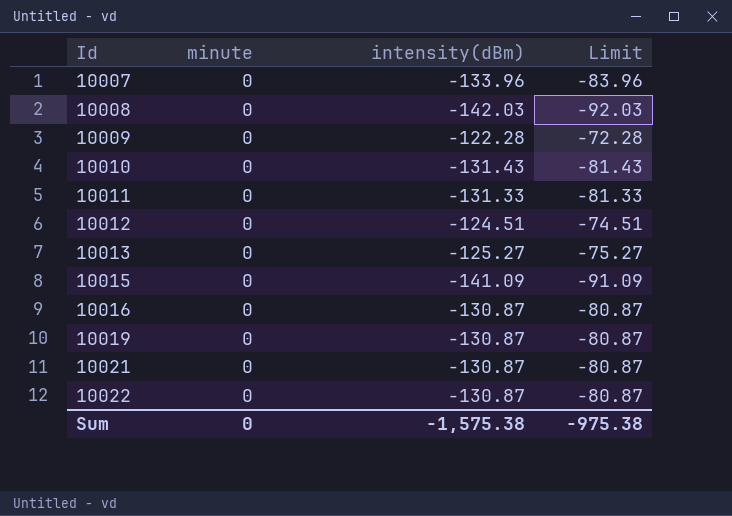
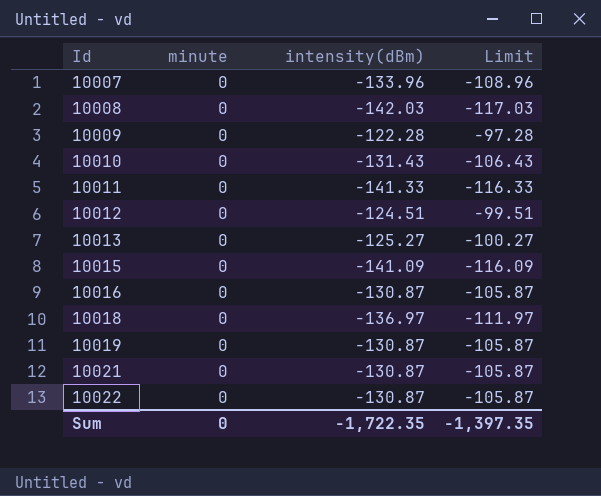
column Limit | formula: [intensity(dBm)] + 50 -> [intensity(dBm)] + 25
10011 | intensity(dBm): -131.33 -> -141.33
row 10018: none -> 0 | -136.97 | -111.97
Sum | intensity(dBm): -1,575.38 -> -1,722.35
Sum | Limit: -975.38 -> -1,397.35

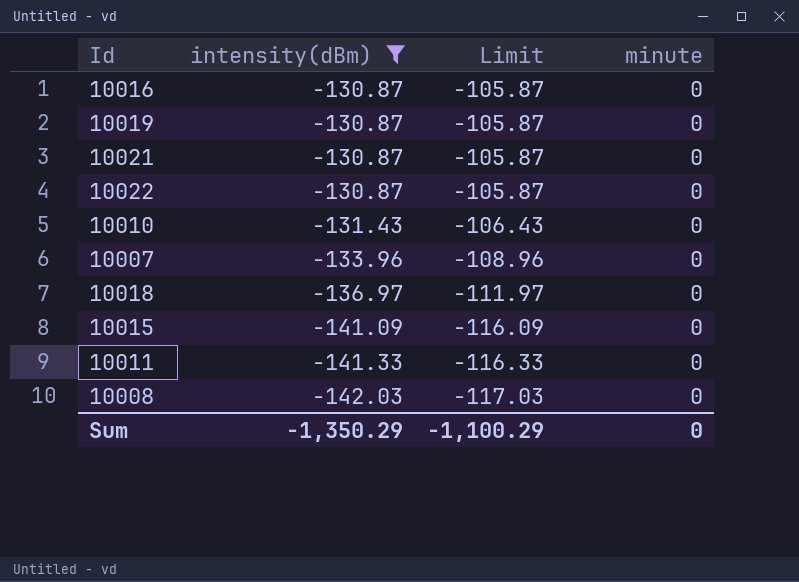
filter: none -> intensity(dBm) <= -130.87
row order: Id ascending -> intensity(dBm) descending
column minute | position: 2 -> 4
Sum | intensity(dBm): -1,722.35 -> -1,350.29
Sum | Limit: -1,397.35 -> -1,100.29

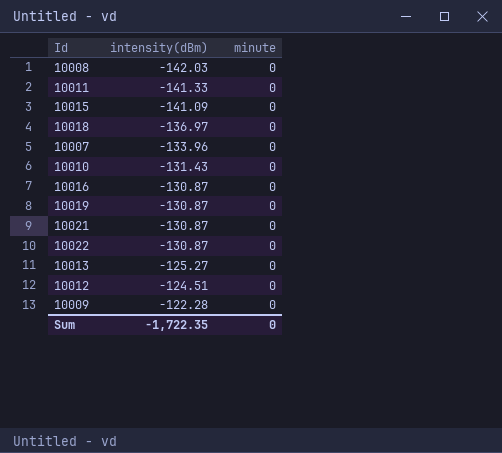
filter: intensity(dBm) <= -130.87 -> none
row order: intensity(dBm) descending -> intensity(dBm) ascending
column Limit | formula: [intensity(dBm)] + 25 -> none
Sum | intensity(dBm): -1,350.29 -> -1,722.35

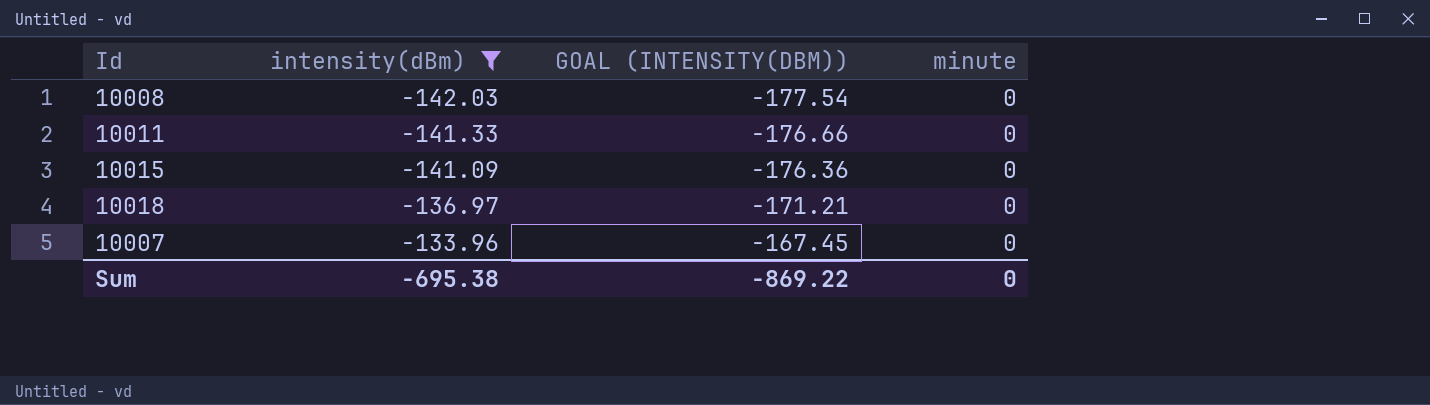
filter: none -> intensity(dBm) <= -133.96
column GOAL (INTENSITY(DBM)) | formula: none -> [intensity(dBm)] * 1.25
Sum | intensity(dBm): -1,722.35 -> -695.38

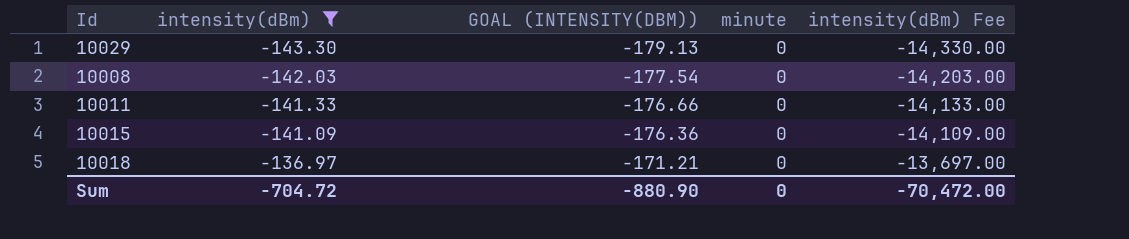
column intensity(dBm) Fee | formula: none -> [intensity(dBm)] * 100
row 10007: -133.96 | -167.45 | 0 -> none
row 10029: none -> -143.30 | -179.13 | 0 | -14,330.00
Sum | intensity(dBm): -695.38 -> -704.72
Sum | GOAL (INTENSITY(DBM)): -869.22 -> -880.90

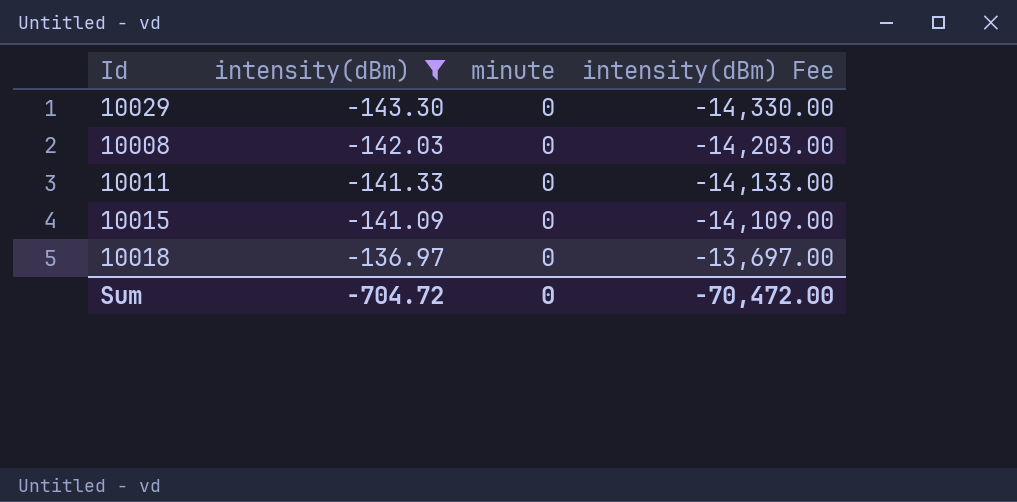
column GOAL (INTENSITY(DBM)) | formula: [intensity(dBm)] * 1.25 -> none

